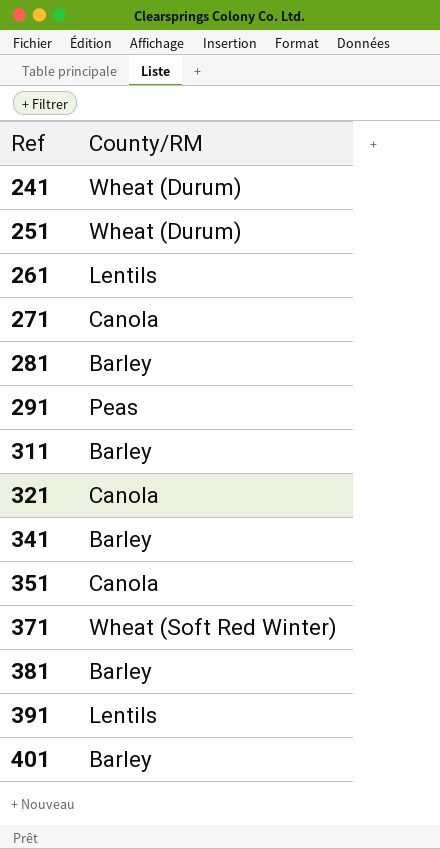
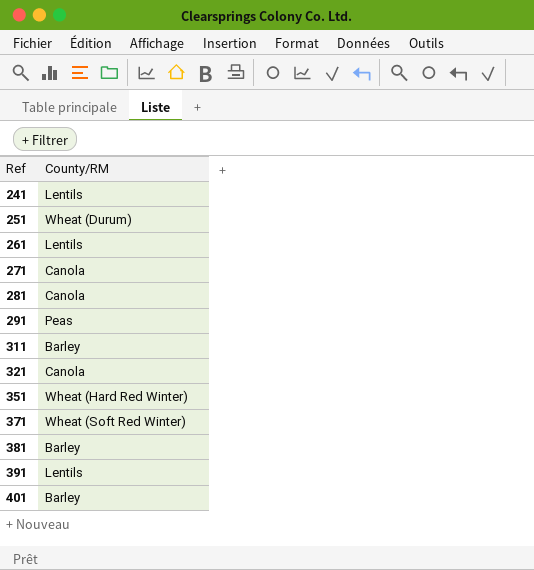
row 341: Barley -> none
241 | County/RM: Wheat (Durum) -> Lentils
281 | County/RM: Barley -> Canola
351 | County/RM: Canola -> Wheat (Hard Red Winter)

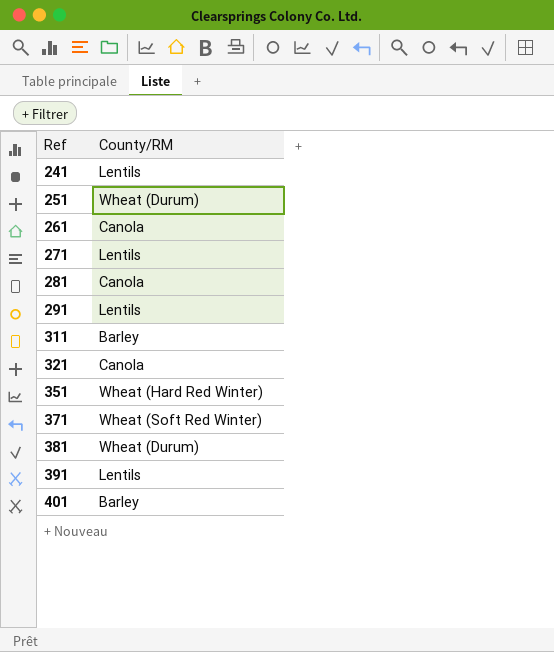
261 | County/RM: Lentils -> Canola
271 | County/RM: Canola -> Lentils
291 | County/RM: Peas -> Lentils
381 | County/RM: Barley -> Wheat (Durum)

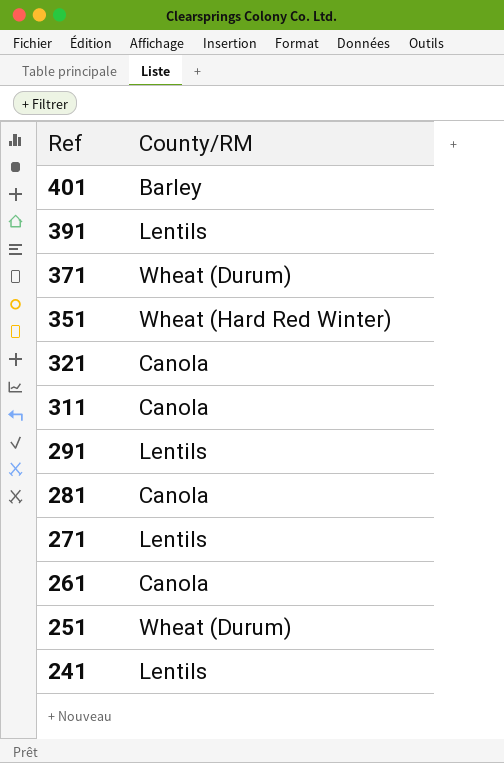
row order: Ref ascending -> Ref descending
row 381: Wheat (Durum) -> none
371 | County/RM: Wheat (Soft Red Winter) -> Wheat (Durum)
311 | County/RM: Barley -> Canola

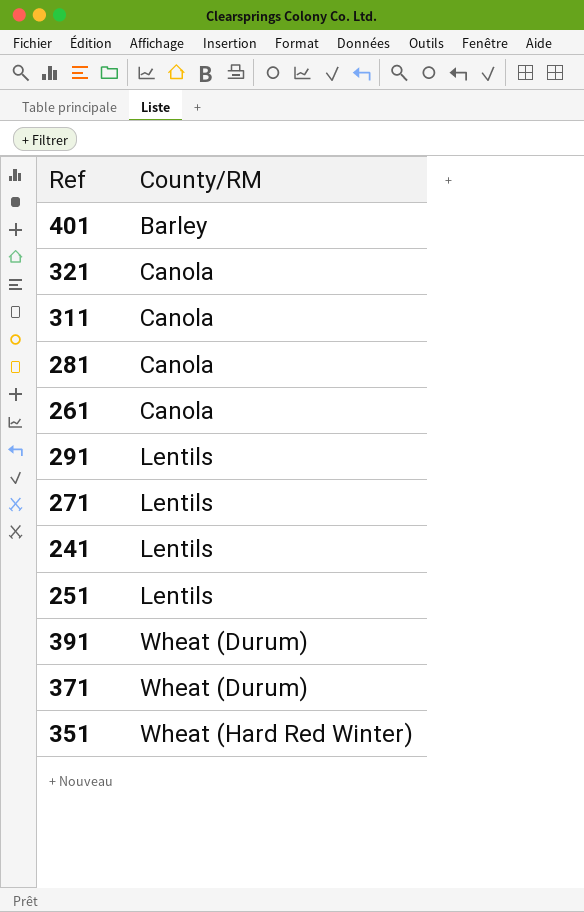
row order: Ref descending -> County/RM ascending
251 | County/RM: Wheat (Durum) -> Lentils
391 | County/RM: Lentils -> Wheat (Durum)

